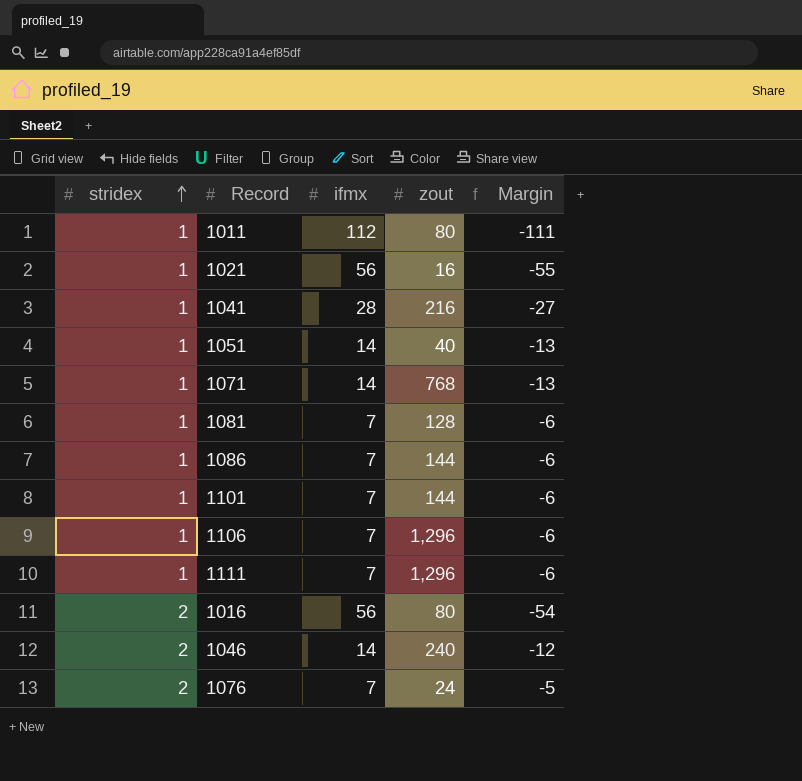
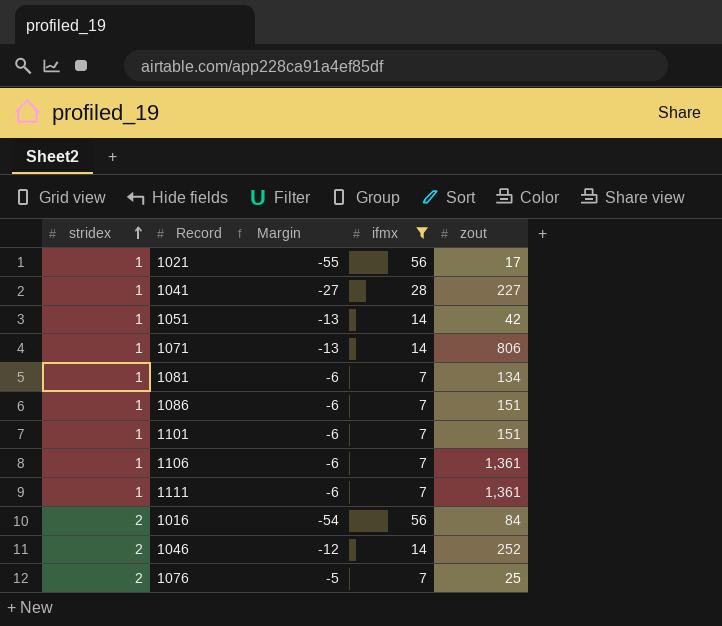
filter: none -> ifmx != 112
column Margin | position: 5 -> 3
1021 | zout: 16 -> 17
1041 | zout: 216 -> 227
1051 | zout: 40 -> 42
1071 | zout: 768 -> 806
1081 | zout: 128 -> 134
1086 | zout: 144 -> 151
1101 | zout: 144 -> 151
1106 | zout: 1,296 -> 1,361
1111 | zout: 1,296 -> 1,361
1016 | zout: 80 -> 84
1046 | zout: 240 -> 252
1076 | zout: 24 -> 25

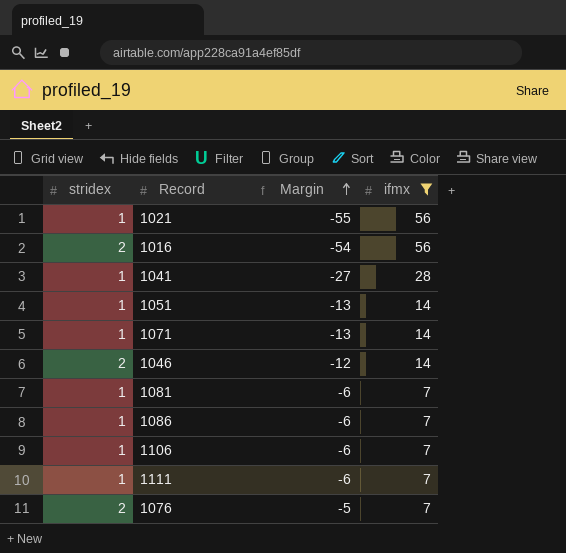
row order: stridex ascending -> Margin ascending
column zout | position: 5 -> none
row 1101: 1 | -6 | 7 | 151 -> none

